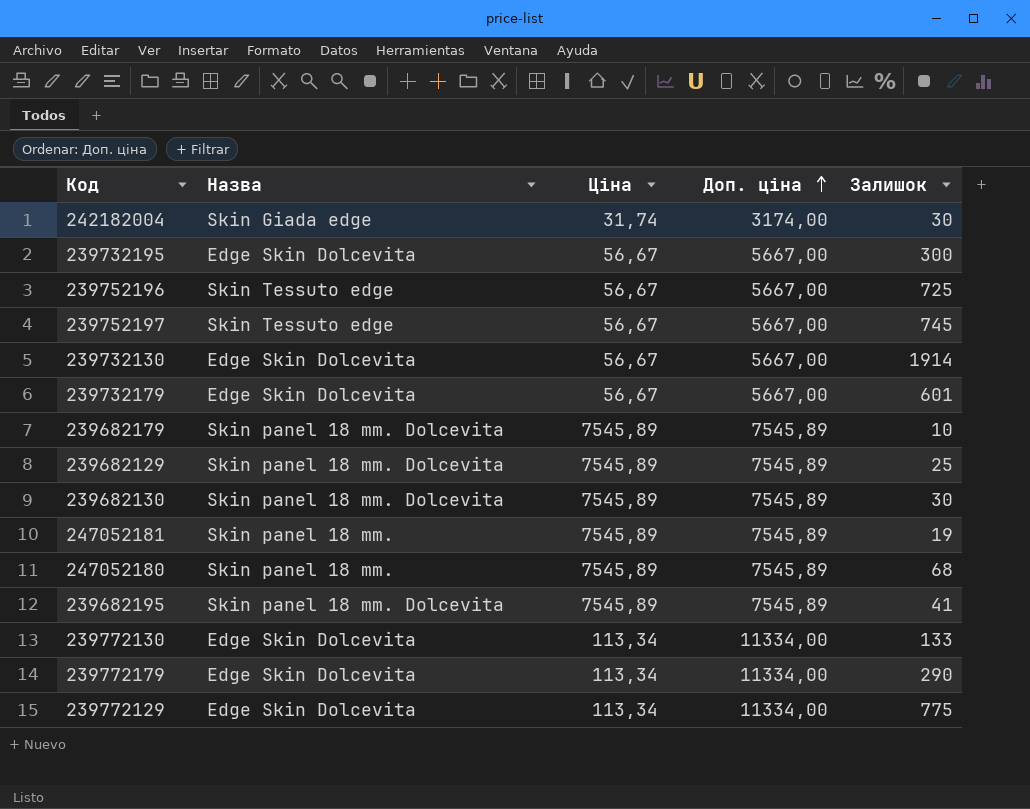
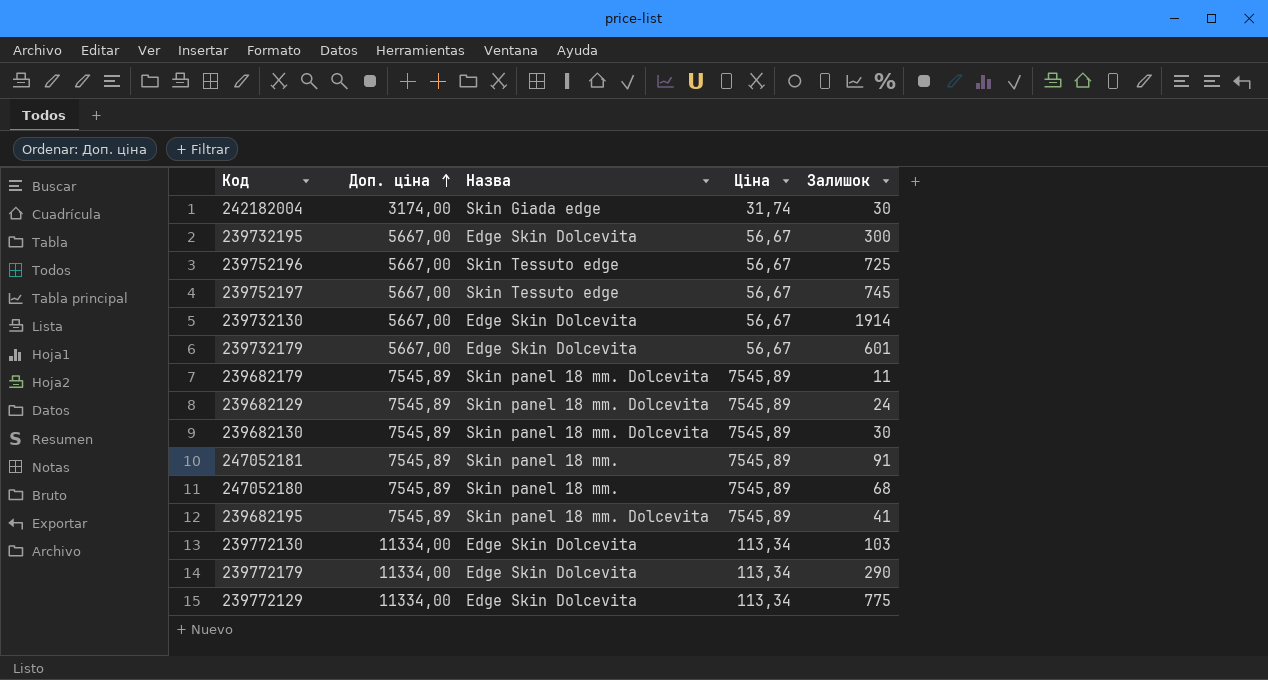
column Доп. ціна | position: 4 -> 2
239682179 | Залишок: 10 -> 11
239682129 | Залишок: 25 -> 24
247052181 | Залишок: 19 -> 91
239772130 | Залишок: 133 -> 103

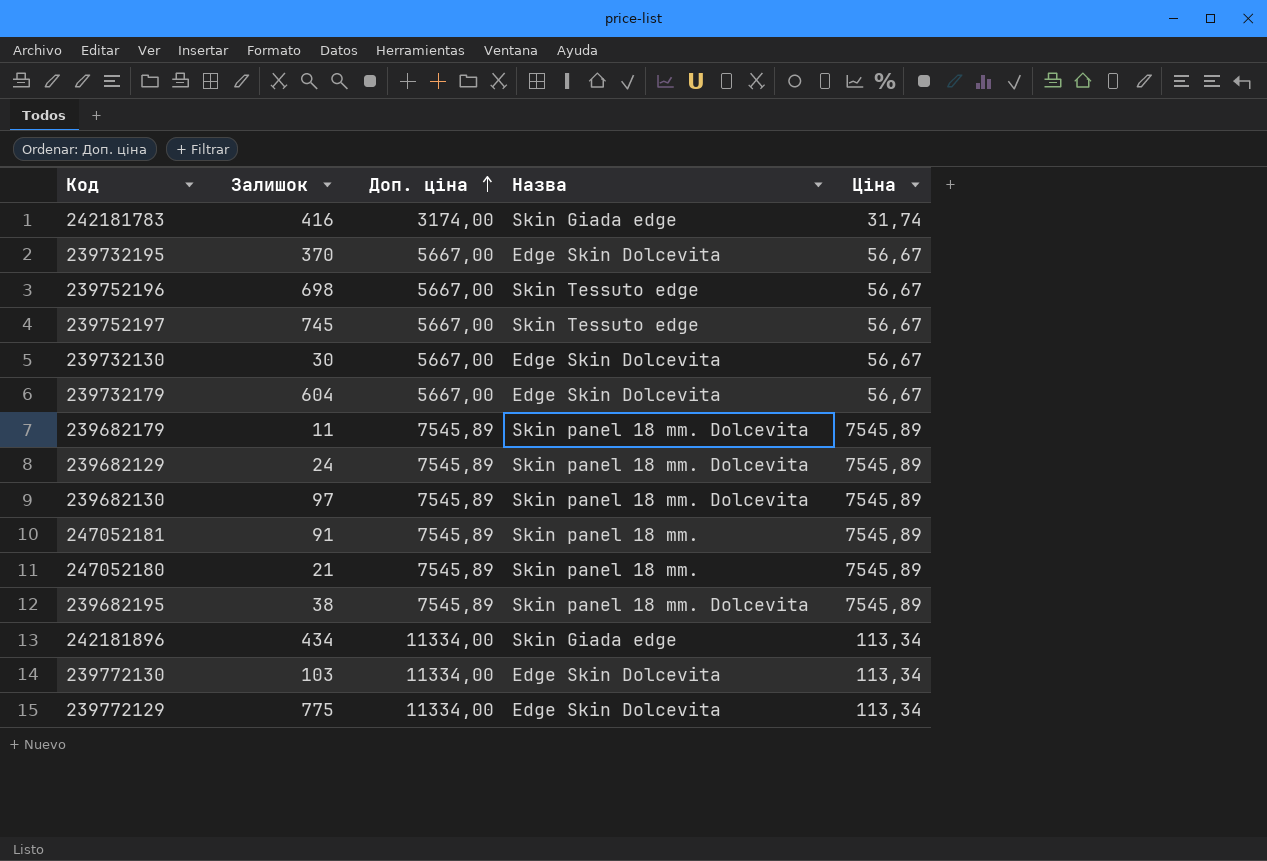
column Залишок | position: 5 -> 2
row 242182004: 3174,00 | Skin Giada edge | 31,74 | 30 -> none
row 239772179: 11334,00 | Edge Skin Dolcevita | 113,34 | 290 -> none
row 242181783: none -> 416 | 3174,00 | Skin Giada edge | 31,74
239732195 | Залишок: 300 -> 370
239752196 | Залишок: 725 -> 698
239732130 | Залишок: 1914 -> 30
239732179 | Залишок: 601 -> 604
239682130 | Залишок: 30 -> 97
247052180 | Залишок: 68 -> 21
239682195 | Залишок: 41 -> 38
row 242181896: none -> 434 | 11334,00 | Skin Giada edge | 113,34

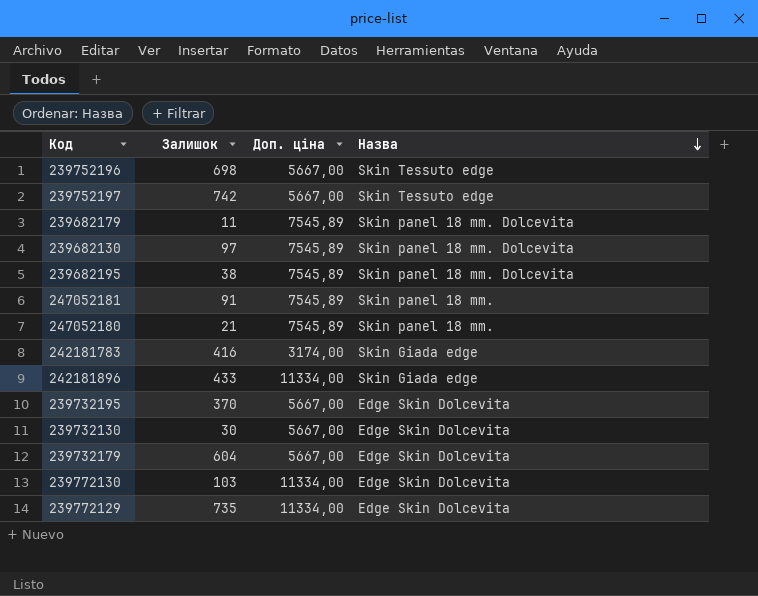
row order: Доп. ціна ascending -> Назва descending
column Ціна | position: 5 -> none
row 239682129: 24 | 7545,89 | Skin panel 18 mm. Dolcevita | 7545,89 -> none
239752197 | Залишок: 745 -> 742
242181896 | Залишок: 434 -> 433
239772129 | Залишок: 775 -> 735

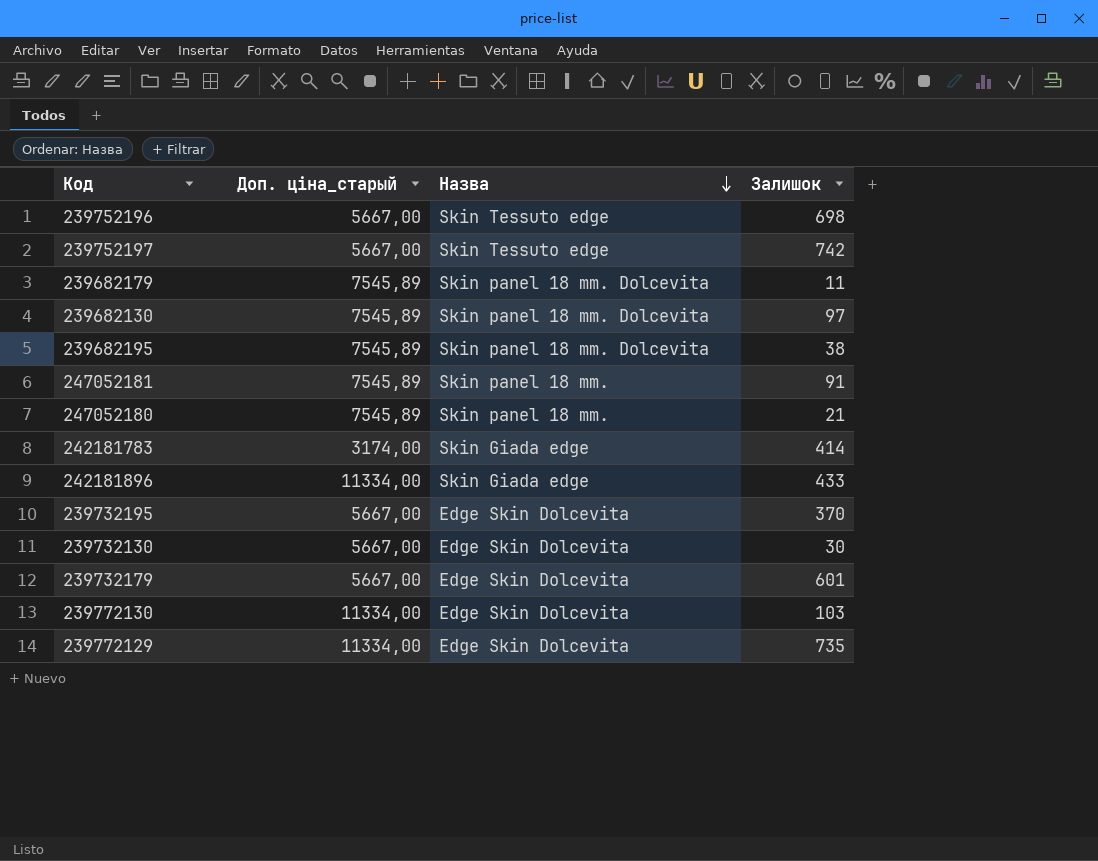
column name: Доп. ціна -> Доп. ціна_старый
column Залишок | position: 2 -> 4
242181783 | Залишок: 416 -> 414
239732179 | Залишок: 604 -> 601

